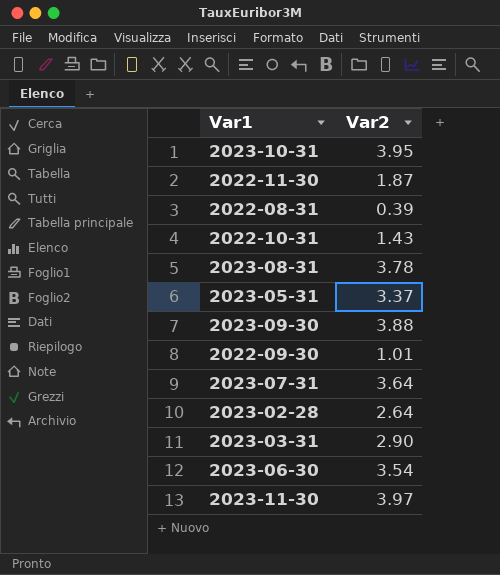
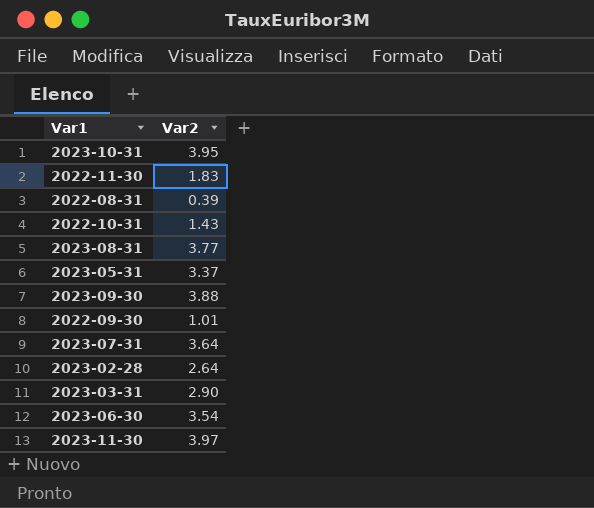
2022-11-30 | Var2: 1.87 -> 1.83
2023-08-31 | Var2: 3.78 -> 3.77

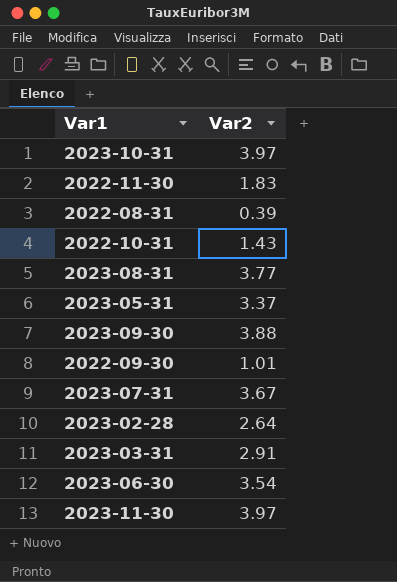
2023-10-31 | Var2: 3.95 -> 3.97
2023-07-31 | Var2: 3.64 -> 3.67
2023-03-31 | Var2: 2.90 -> 2.91

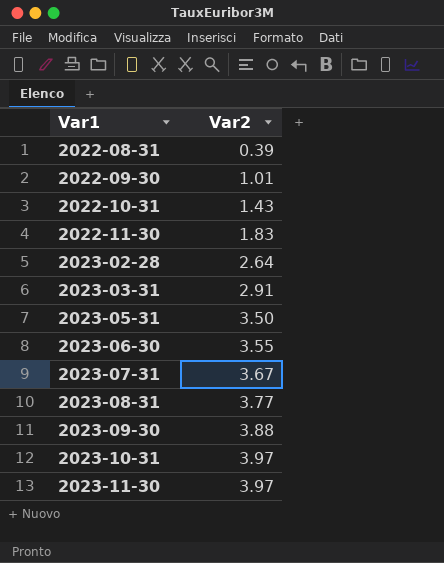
row order: none -> Var1 ascending
2023-05-31 | Var2: 3.37 -> 3.50
2023-06-30 | Var2: 3.54 -> 3.55

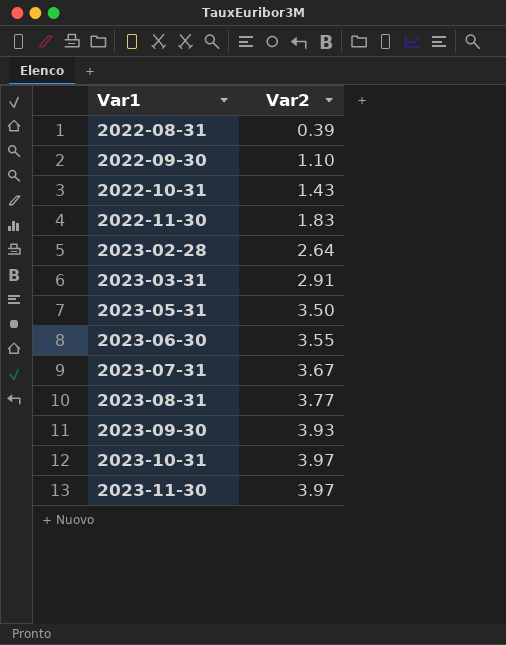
2022-09-30 | Var2: 1.01 -> 1.10
2023-09-30 | Var2: 3.88 -> 3.93

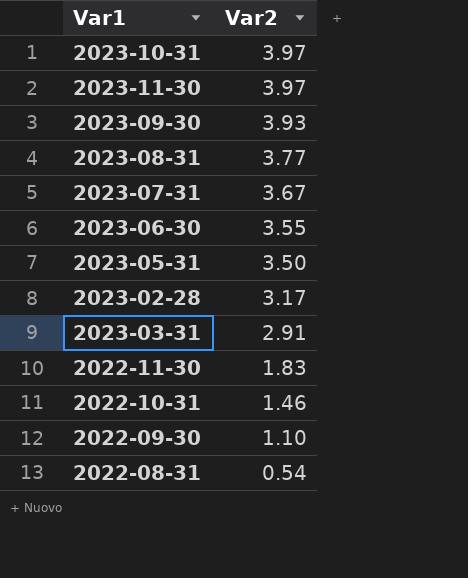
row order: Var1 ascending -> Var2 descending
2023-02-28 | Var2: 2.64 -> 3.17
2022-10-31 | Var2: 1.43 -> 1.46
2022-08-31 | Var2: 0.39 -> 0.54

